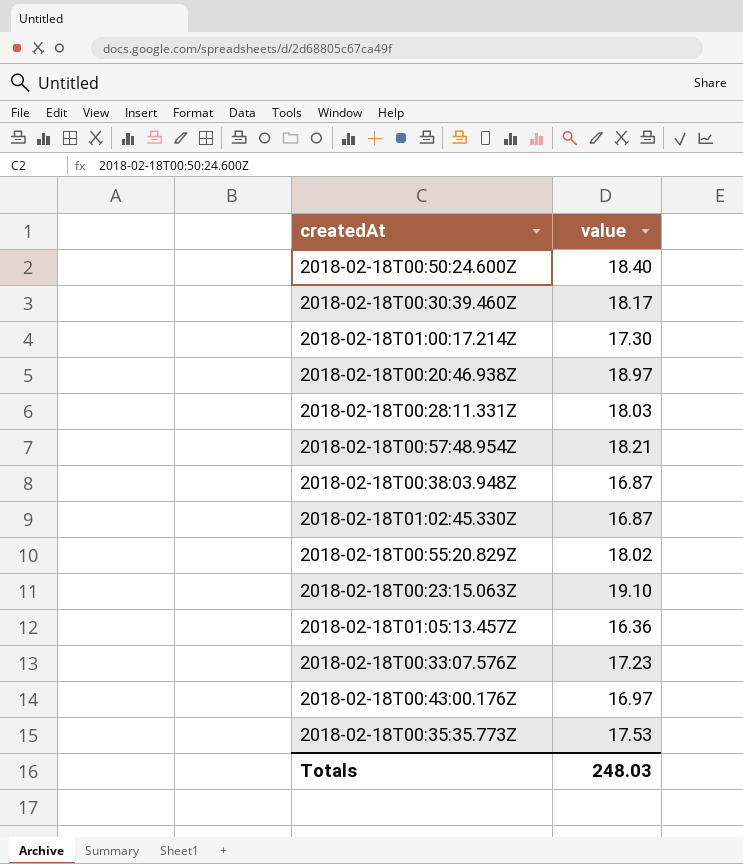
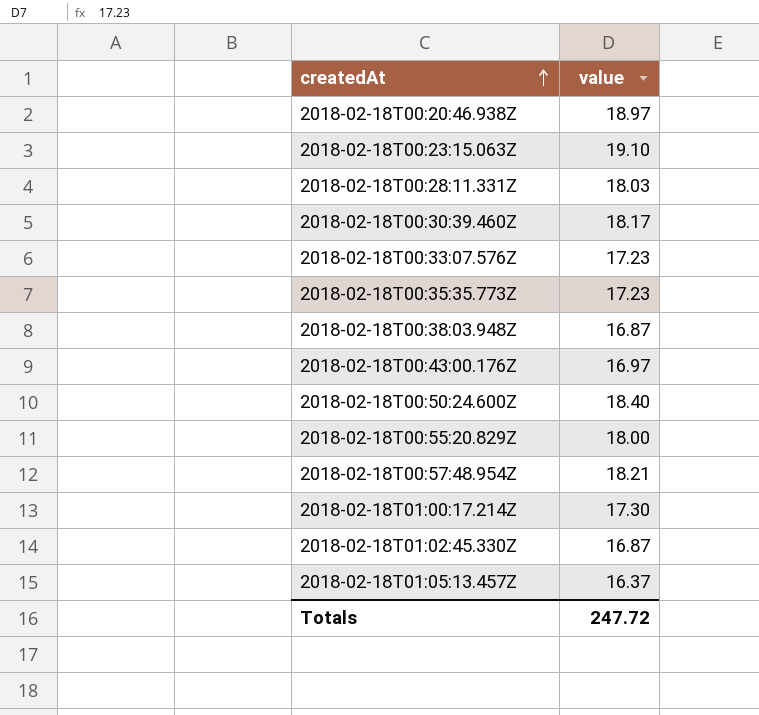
row order: none -> createdAt ascending
2018-02-18T00:35:35.773Z | value: 17.53 -> 17.23
2018-02-18T00:55:20.829Z | value: 18.02 -> 18.00
2018-02-18T01:05:13.457Z | value: 16.36 -> 16.37
Totals | value: 248.03 -> 247.72

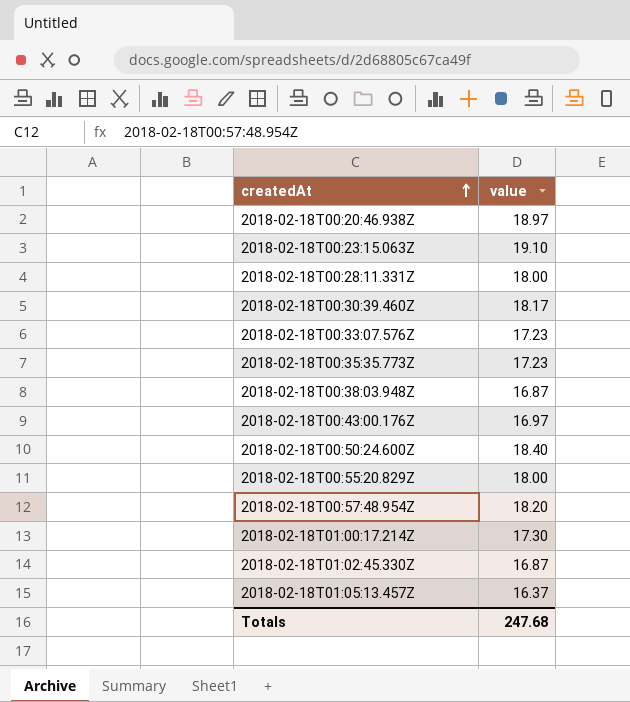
2018-02-18T00:28:11.331Z | value: 18.03 -> 18.00
2018-02-18T00:57:48.954Z | value: 18.21 -> 18.20
Totals | value: 247.72 -> 247.68

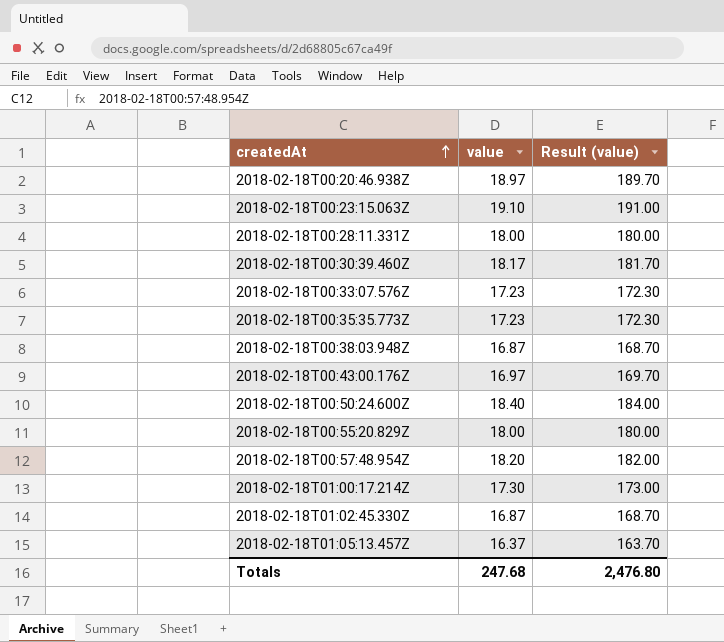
column Result (value) | formula: none -> [value] * 10

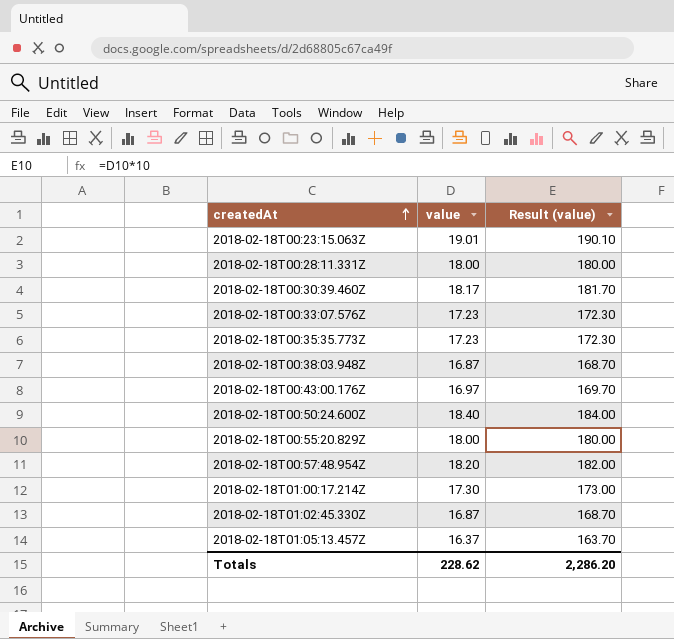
row 2018-02-18T00:20:46.938Z: 18.97 | 189.70 -> none
2018-02-18T00:23:15.063Z | value: 19.10 -> 19.01
2018-02-18T00:23:15.063Z | Result (value): 191.00 -> 190.10
Totals | value: 247.68 -> 228.62
Totals | Result (value): 2,476.80 -> 2,286.20

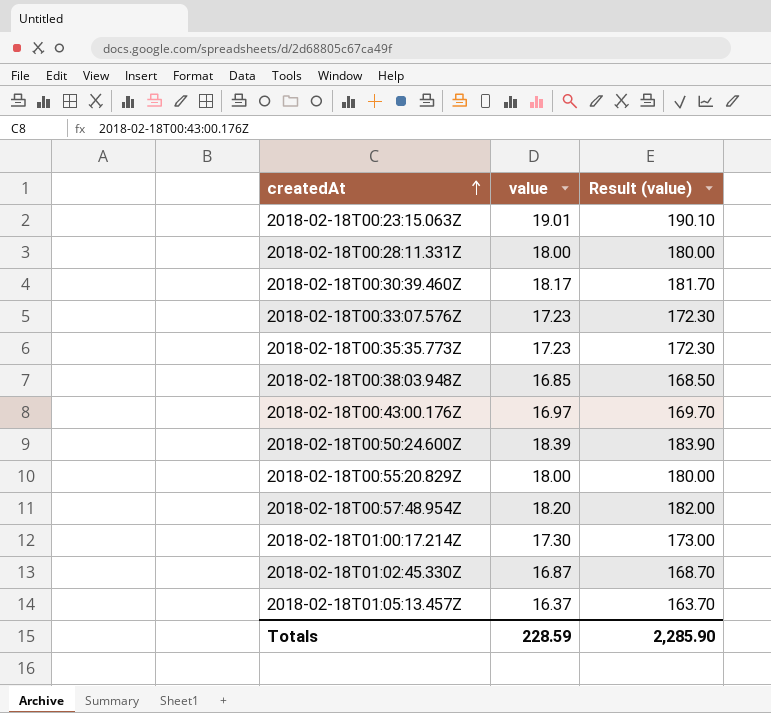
2018-02-18T00:38:03.948Z | value: 16.87 -> 16.85
2018-02-18T00:38:03.948Z | Result (value): 168.70 -> 168.50
2018-02-18T00:50:24.600Z | value: 18.40 -> 18.39
2018-02-18T00:50:24.600Z | Result (value): 184.00 -> 183.90
Totals | value: 228.62 -> 228.59
Totals | Result (value): 2,286.20 -> 2,285.90

